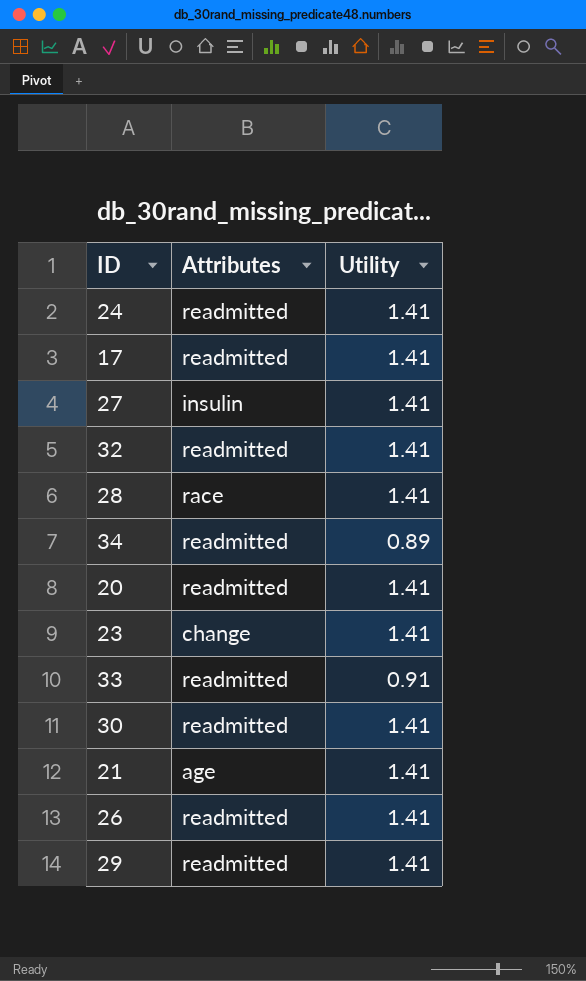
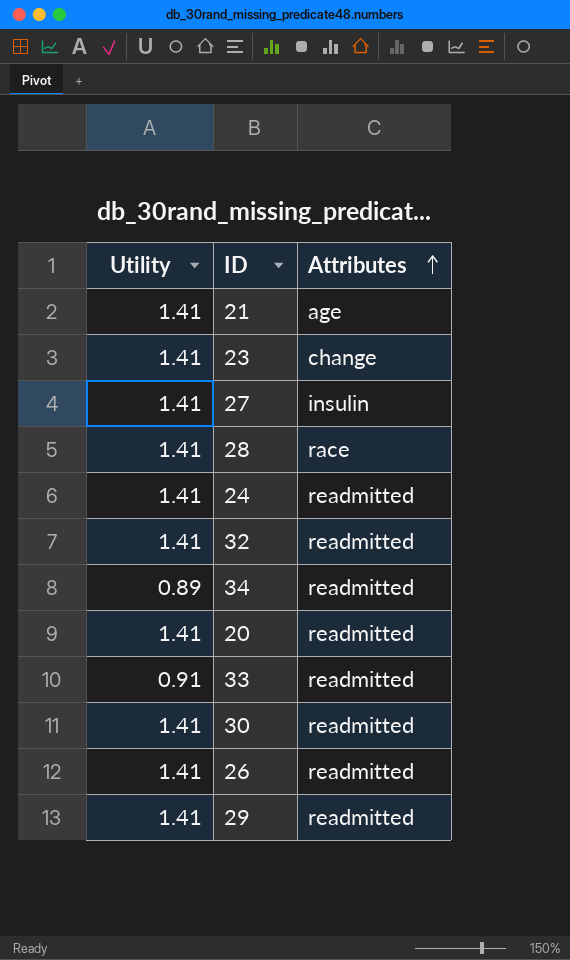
row order: none -> Attributes ascending
column Utility | position: 3 -> 1
row 17: readmitted | 1.41 -> none

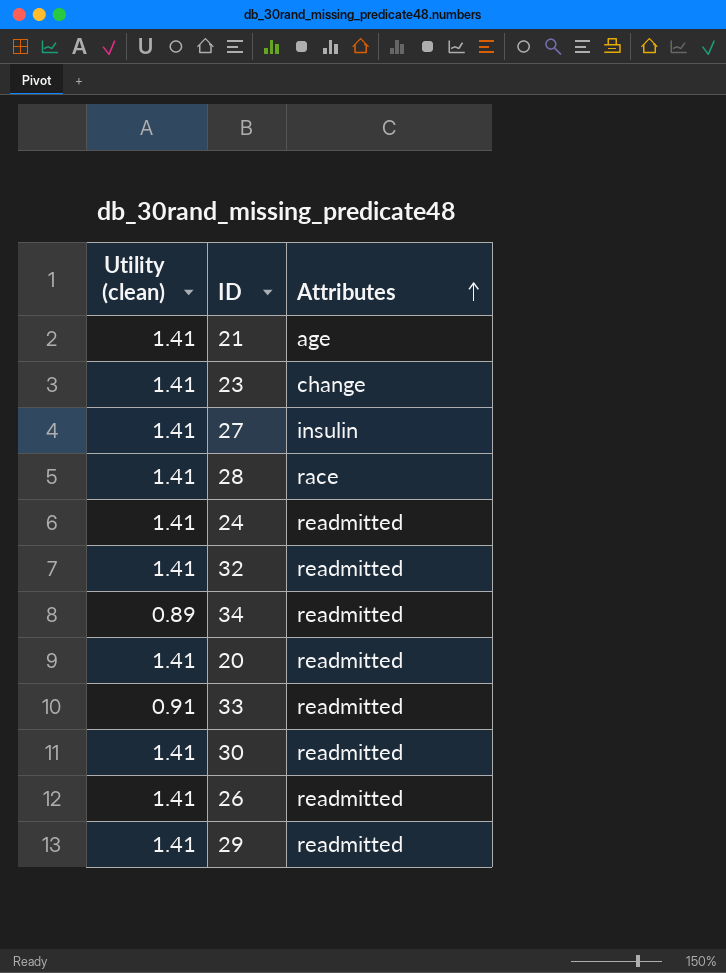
column name: Utility -> Utility (clean)

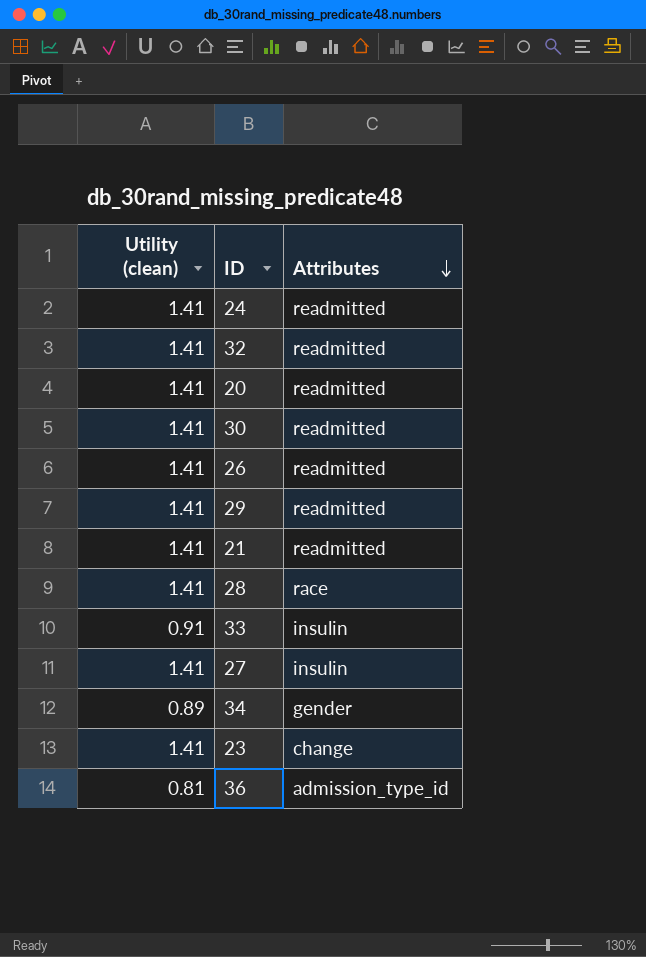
row order: Attributes ascending -> Attributes descending
21 | Attributes: age -> readmitted
33 | Attributes: readmitted -> insulin
34 | Attributes: readmitted -> gender
row 36: none -> 0.81 | admission_type_id

